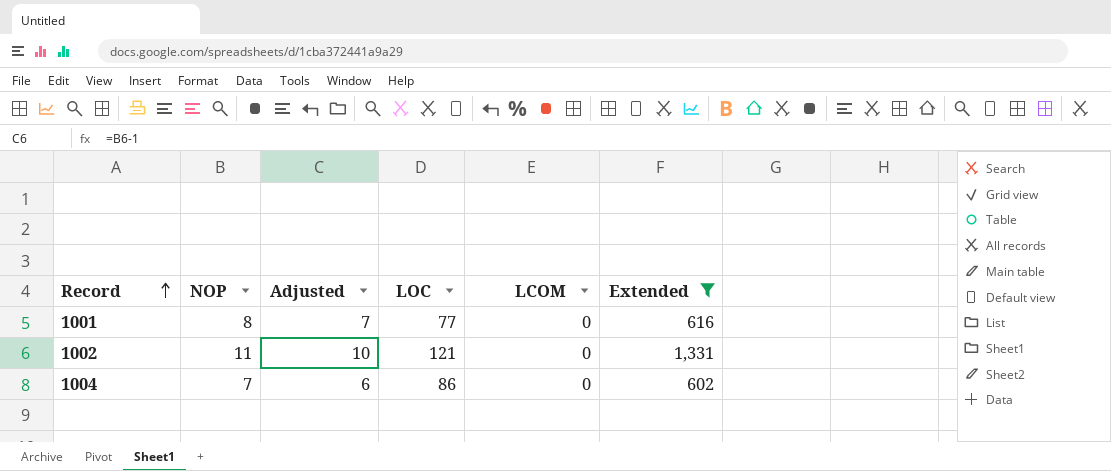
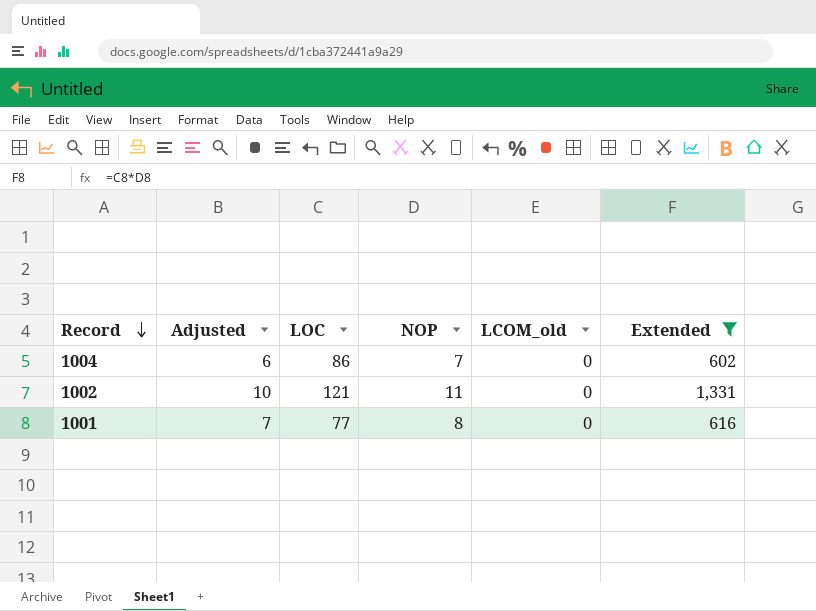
row order: Record ascending -> Record descending
column NOP | position: 2 -> 4
column name: LCOM -> LCOM_old

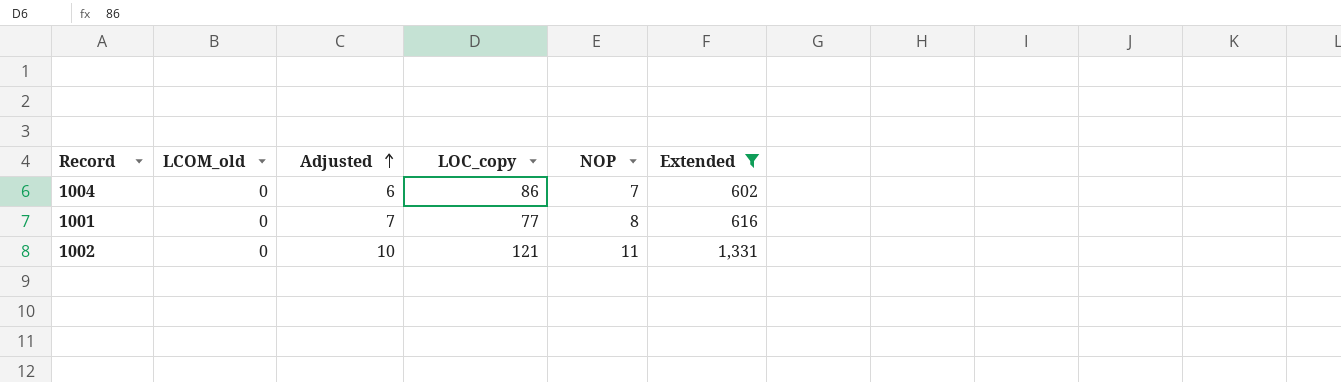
row order: Record descending -> Adjusted ascending
column LCOM_old | position: 5 -> 2
column name: LOC -> LOC_copy

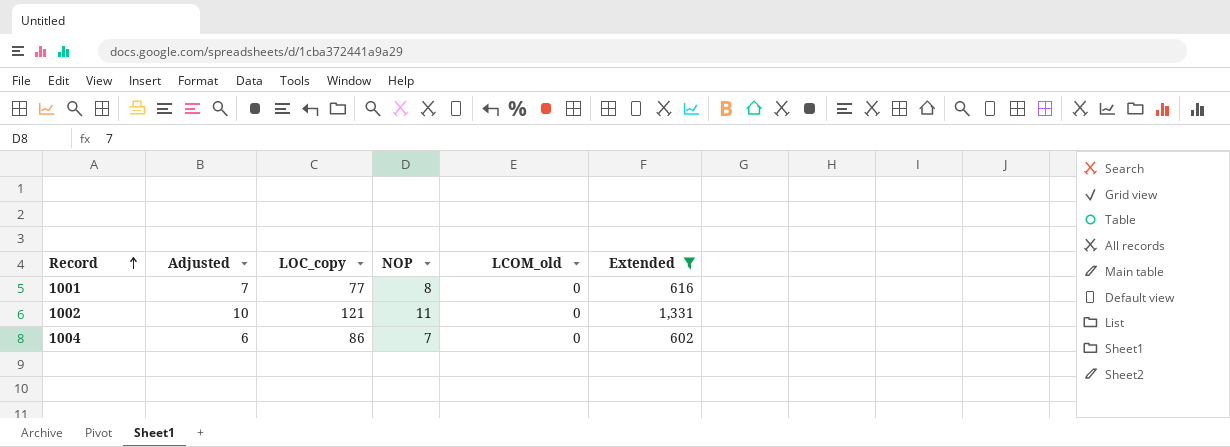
row order: Adjusted ascending -> Record ascending
column LCOM_old | position: 2 -> 5

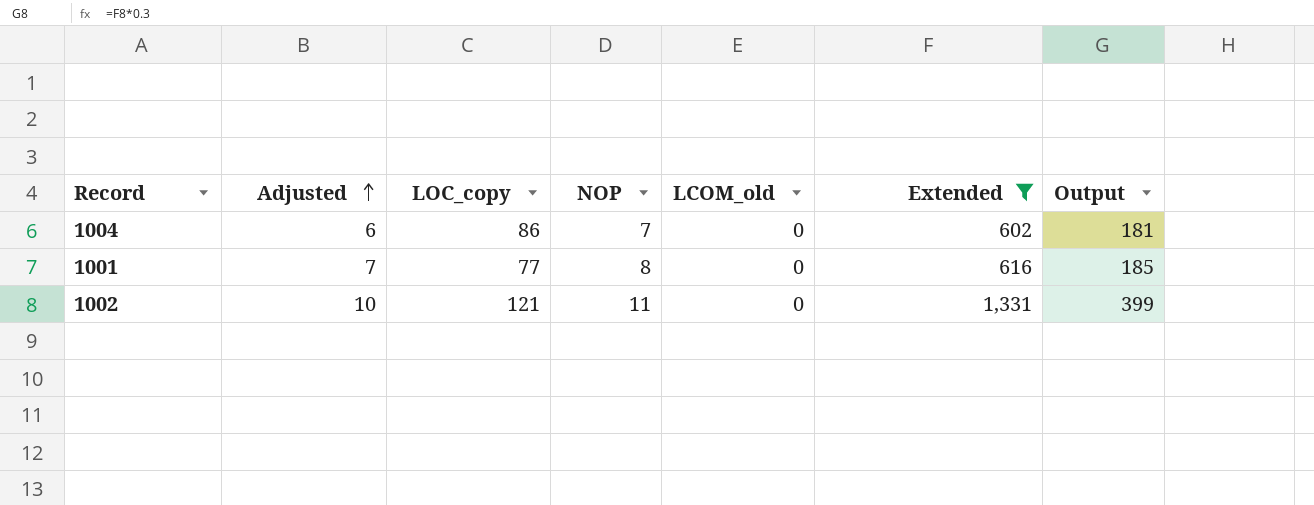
row order: Record ascending -> Adjusted ascending
column Output | formula: none -> [Extended] * 0.3

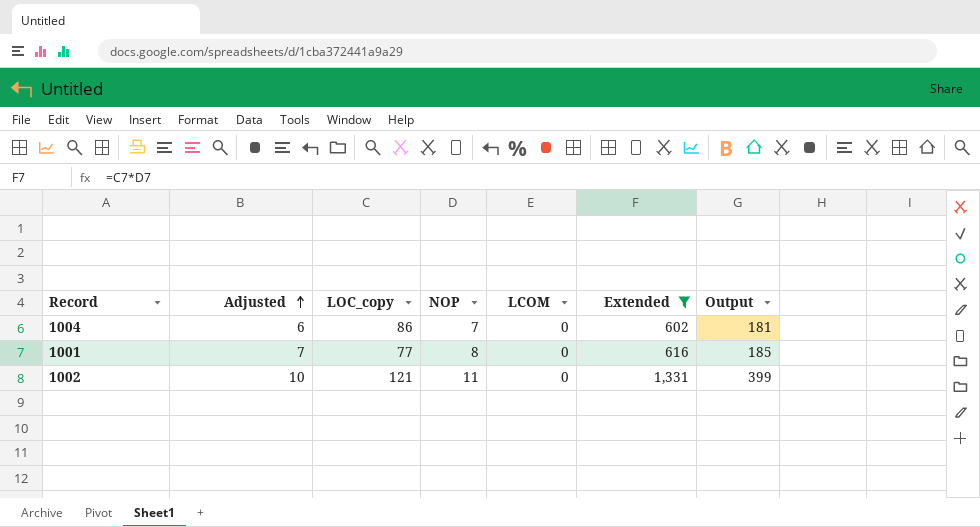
column name: LCOM_old -> LCOM

